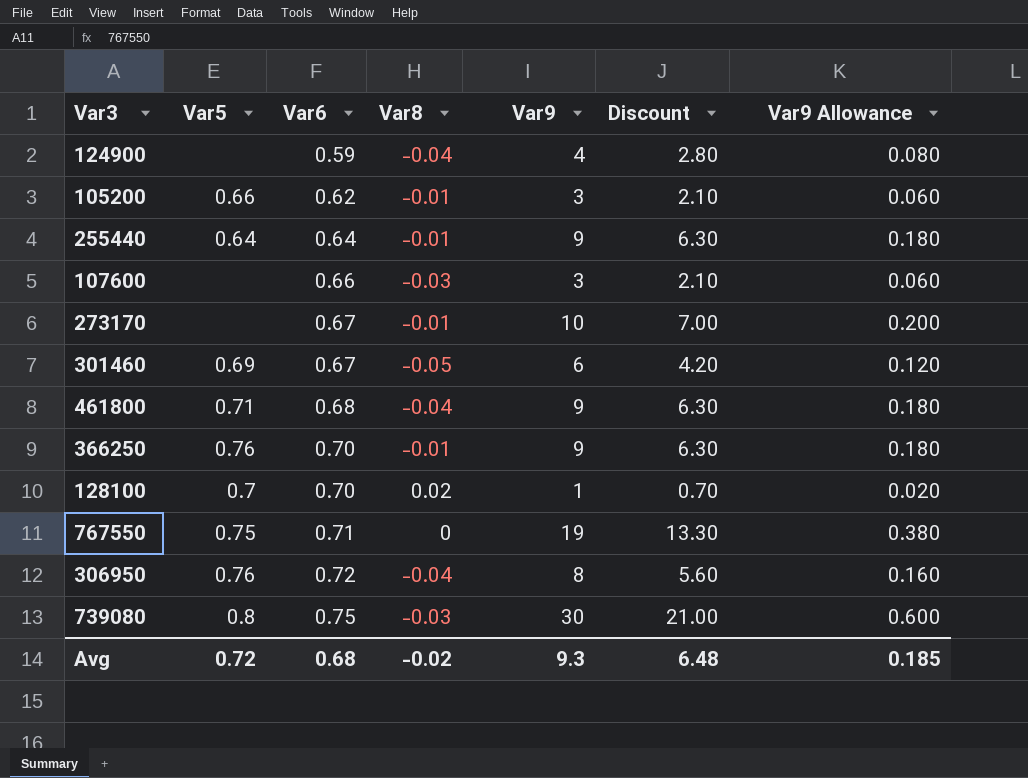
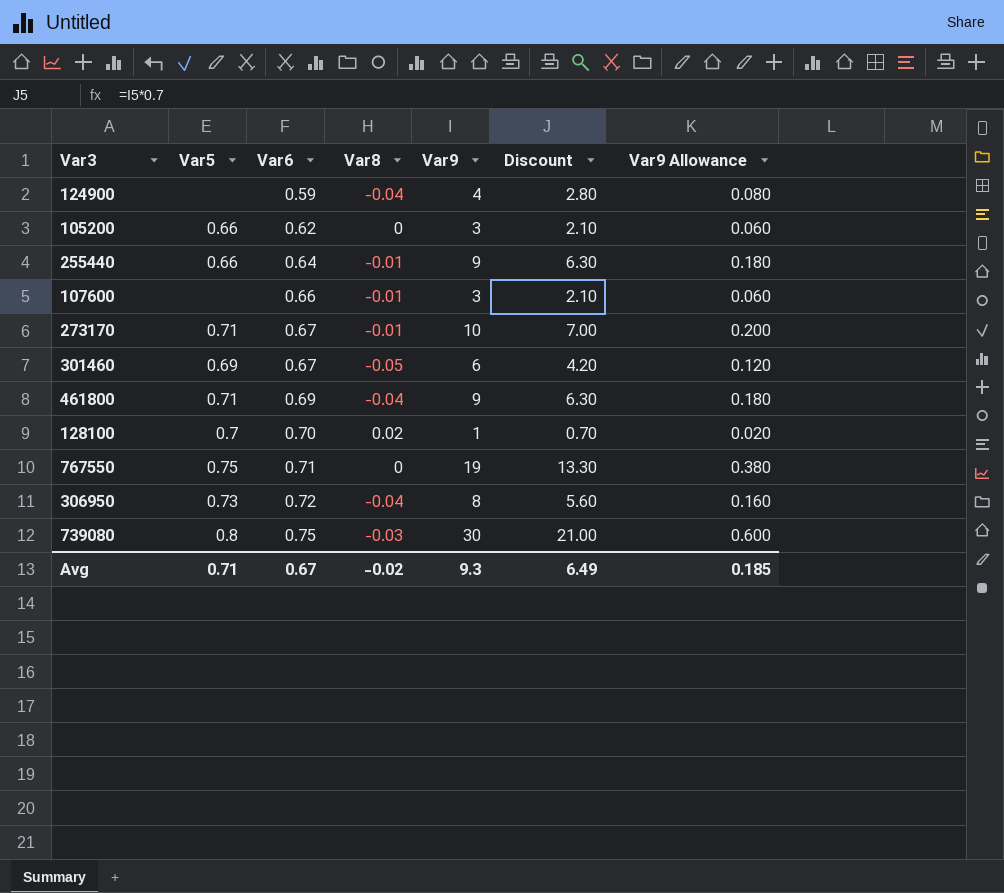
row 366250: 0.76 | 0.70 | -0.01 | 9 | 6.30 | 0.180 -> none
105200 | Var8: -0.01 -> 0
255440 | Var5: 0.64 -> 0.66
107600 | Var8: -0.03 -> -0.01
273170 | Var5: none -> 0.71
461800 | Var6: 0.68 -> 0.69
306950 | Var5: 0.76 -> 0.73
Avg | Var5: 0.72 -> 0.71
Avg | Var6: 0.68 -> 0.67
Avg | Discount: 6.48 -> 6.49

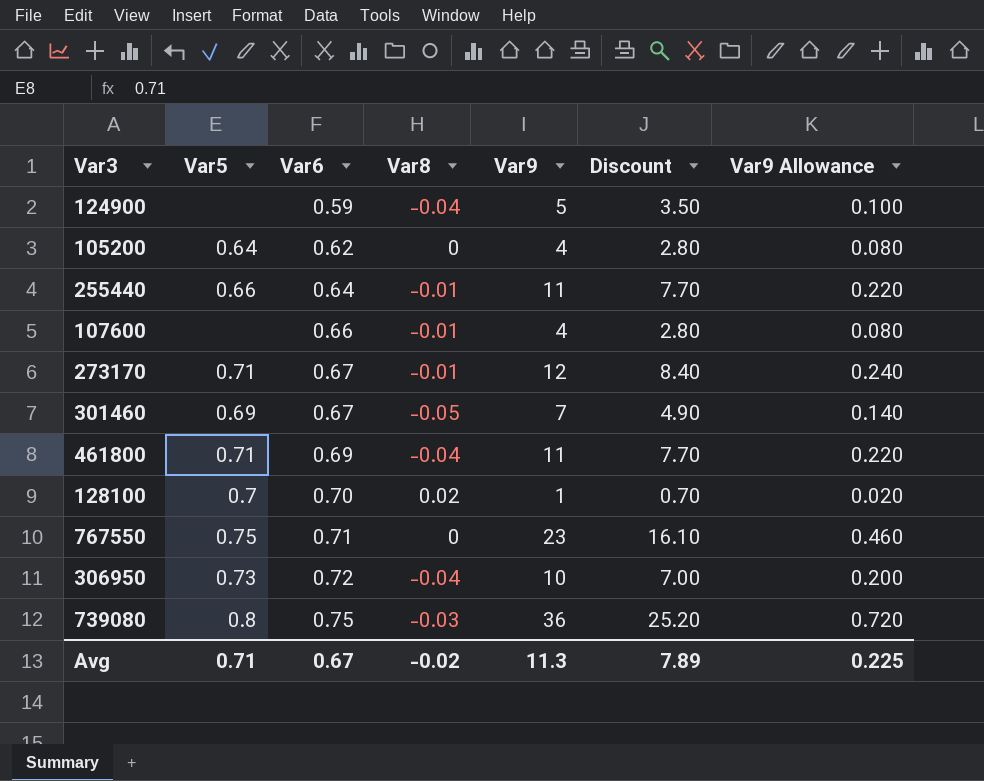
124900 | Var9: 4 -> 5
124900 | Discount: 2.80 -> 3.50
124900 | Var9 Allowance: 0.080 -> 0.100
105200 | Var5: 0.66 -> 0.64
105200 | Var9: 3 -> 4
105200 | Discount: 2.10 -> 2.80
105200 | Var9 Allowance: 0.060 -> 0.080
255440 | Var9: 9 -> 11
255440 | Discount: 6.30 -> 7.70
255440 | Var9 Allowance: 0.180 -> 0.220
107600 | Var9: 3 -> 4
107600 | Discount: 2.10 -> 2.80
107600 | Var9 Allowance: 0.060 -> 0.080
273170 | Var9: 10 -> 12
273170 | Discount: 7.00 -> 8.40
273170 | Var9 Allowance: 0.200 -> 0.240
301460 | Var9: 6 -> 7
301460 | Discount: 4.20 -> 4.90
301460 | Var9 Allowance: 0.120 -> 0.140
461800 | Var9: 9 -> 11
461800 | Discount: 6.30 -> 7.70
461800 | Var9 Allowance: 0.180 -> 0.220
767550 | Var9: 19 -> 23
767550 | Discount: 13.30 -> 16.10
767550 | Var9 Allowance: 0.380 -> 0.460
306950 | Var9: 8 -> 10
306950 | Discount: 5.60 -> 7.00
306950 | Var9 Allowance: 0.160 -> 0.200
739080 | Var9: 30 -> 36
739080 | Discount: 21.00 -> 25.20
739080 | Var9 Allowance: 0.600 -> 0.720
Avg | Var9: 9.3 -> 11.3
Avg | Discount: 6.49 -> 7.89
Avg | Var9 Allowance: 0.185 -> 0.225

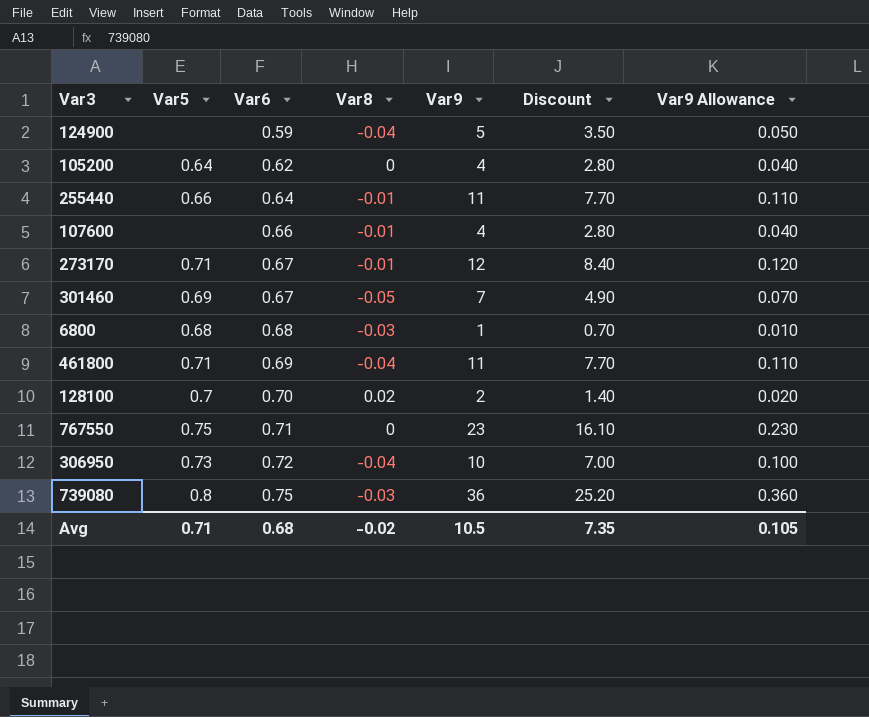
column Var9 Allowance | formula: [Var9] * 0.02 -> [Var9] * 0.01
row 6800: none -> 0.68 | 0.68 | -0.03 | 1 | 0.70 | 0.010
128100 | Var9: 1 -> 2
128100 | Discount: 0.70 -> 1.40
Avg | Var6: 0.67 -> 0.68
Avg | Var9: 11.3 -> 10.5
Avg | Discount: 7.89 -> 7.35
Avg | Var9 Allowance: 0.225 -> 0.105

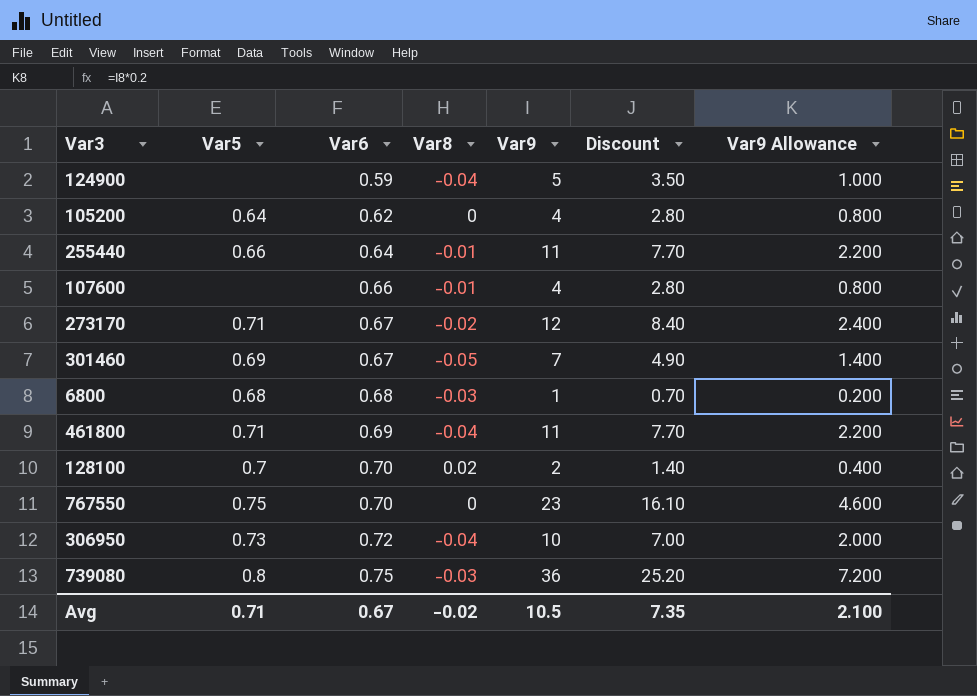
column Var9 Allowance | formula: [Var9] * 0.01 -> [Var9] * 0.2
273170 | Var8: -0.01 -> -0.02
767550 | Var6: 0.71 -> 0.70
Avg | Var6: 0.68 -> 0.67
Avg | Var9 Allowance: 0.105 -> 2.100

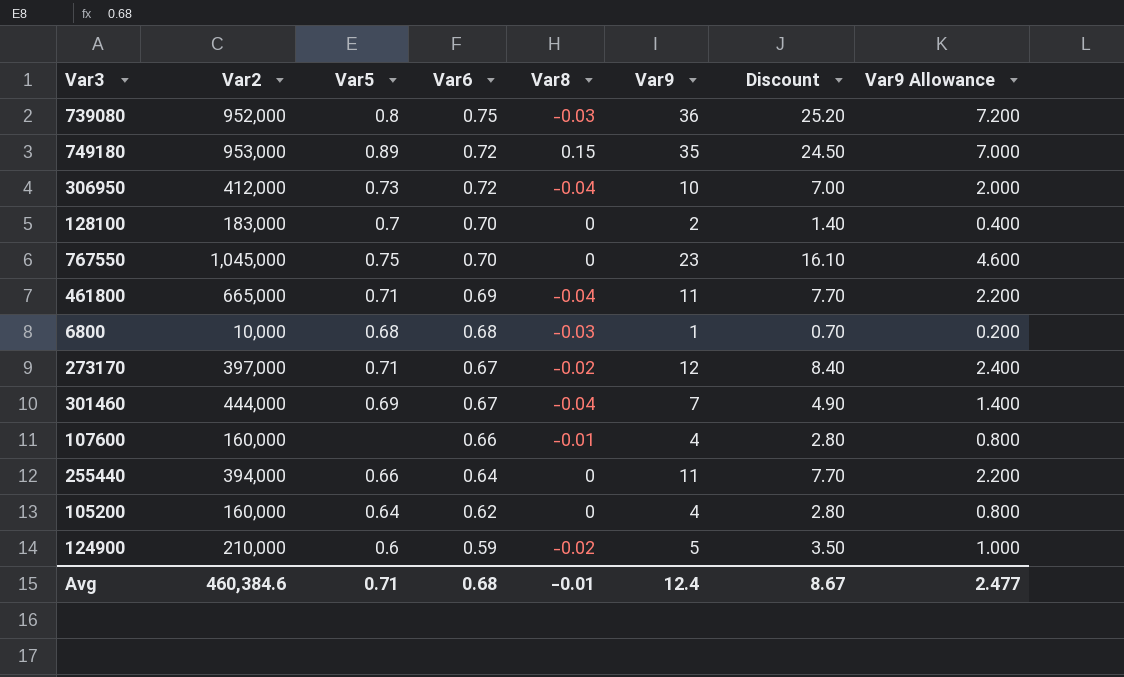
row order: Var6 ascending -> Var6 descending
column Var2 | position: none -> 2
row 749180: none -> 953,000 | 0.89 | 0.72 | 0.15 | 35 | 24.50 | 7.000
128100 | Var8: 0.02 -> 0
301460 | Var8: -0.05 -> -0.04
255440 | Var8: -0.01 -> 0
124900 | Var5: none -> 0.6
124900 | Var8: -0.04 -> -0.02
Avg | Var6: 0.67 -> 0.68
Avg | Var8: -0.02 -> -0.01
Avg | Var9: 10.5 -> 12.4
Avg | Discount: 7.35 -> 8.67
Avg | Var9 Allowance: 2.100 -> 2.477

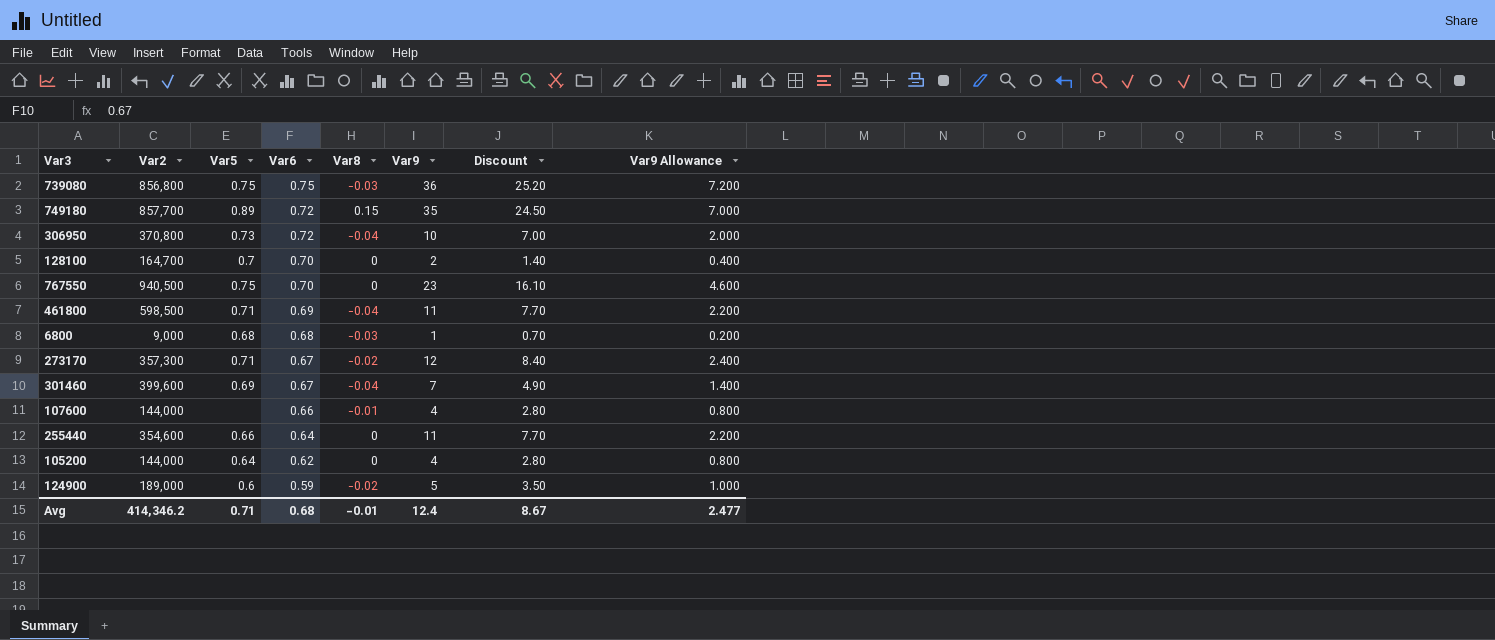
739080 | Var2: 952,000 -> 856,800
739080 | Var5: 0.8 -> 0.75
749180 | Var2: 953,000 -> 857,700
306950 | Var2: 412,000 -> 370,800
128100 | Var2: 183,000 -> 164,700
767550 | Var2: 1,045,000 -> 940,500
461800 | Var2: 665,000 -> 598,500
6800 | Var2: 10,000 -> 9,000
273170 | Var2: 397,000 -> 357,300
301460 | Var2: 444,000 -> 399,600
107600 | Var2: 160,000 -> 144,000
255440 | Var2: 394,000 -> 354,600
105200 | Var2: 160,000 -> 144,000
124900 | Var2: 210,000 -> 189,000
Avg | Var2: 460,384.6 -> 414,346.2

